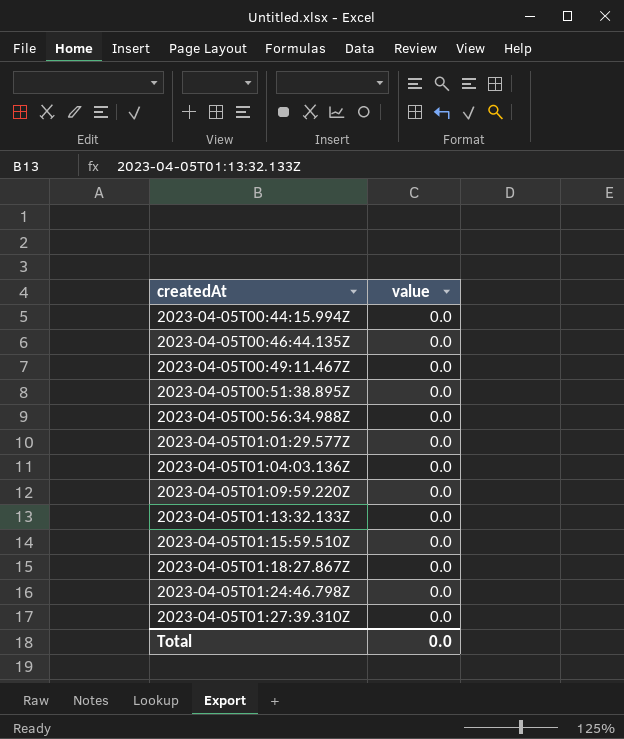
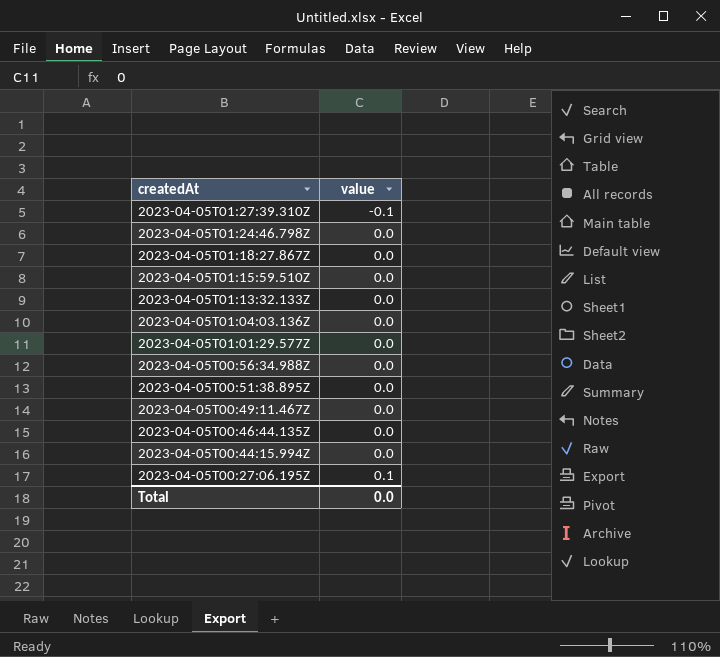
row order: createdAt ascending -> createdAt descending
row 2023-04-05T01:09:59.220Z: 0.0 -> none
2023-04-05T01:27:39.310Z | value: 0.0 -> -0.1
row 2023-04-05T00:27:06.195Z: none -> 0.1

